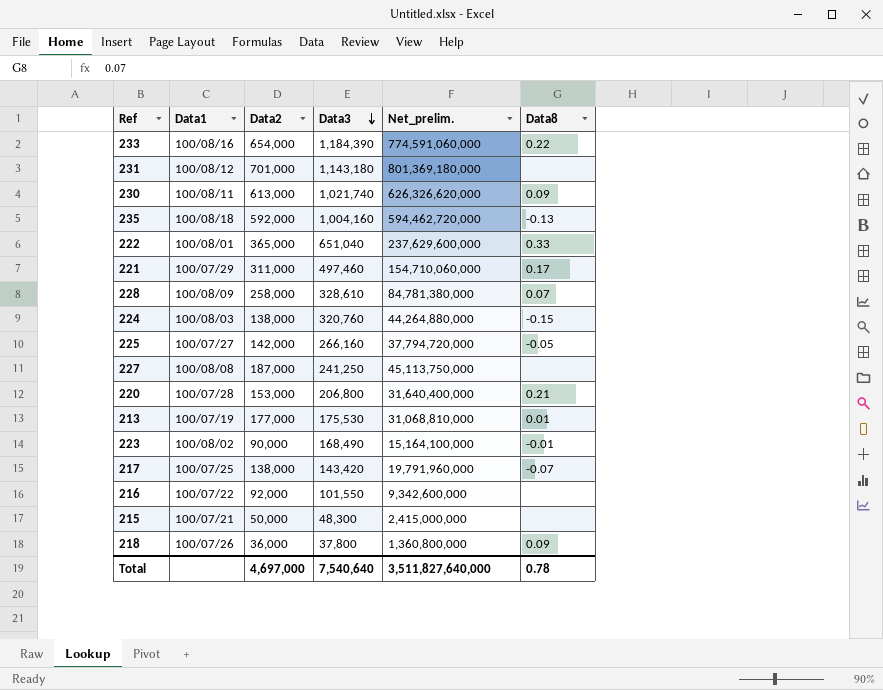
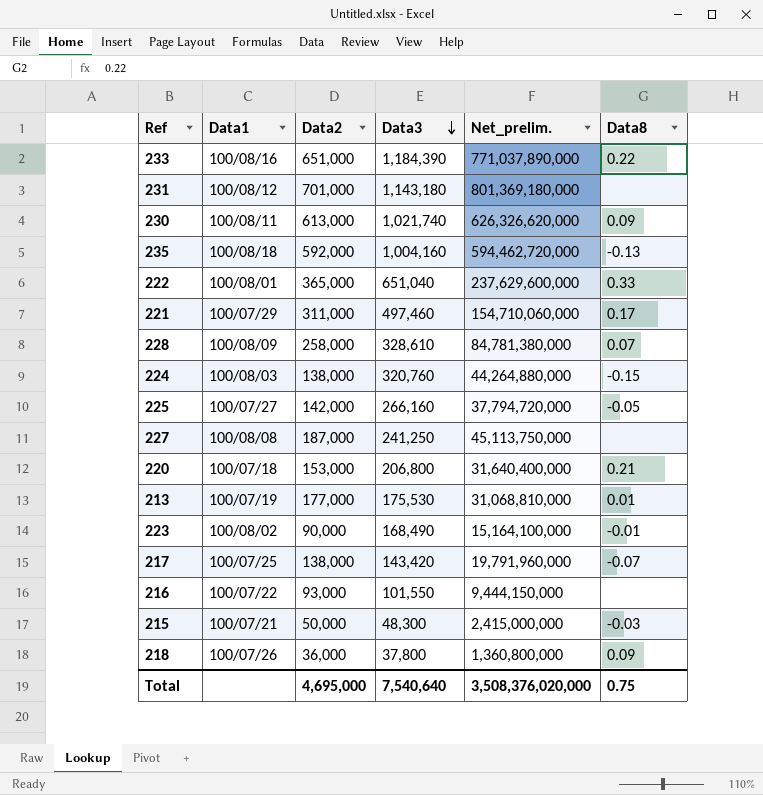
233 | Data2: 654,000 -> 651,000
233 | Net_prelim.: 774,591,060,000 -> 771,037,890,000
220 | Data1: 100/07/28 -> 100/07/18
216 | Data2: 92,000 -> 93,000
216 | Net_prelim.: 9,342,600,000 -> 9,444,150,000
215 | Data8: none -> -0.03
Total | Data2: 4,697,000 -> 4,695,000
Total | Net_prelim.: 3,511,827,640,000 -> 3,508,376,020,000
Total | Data8: 0.78 -> 0.75

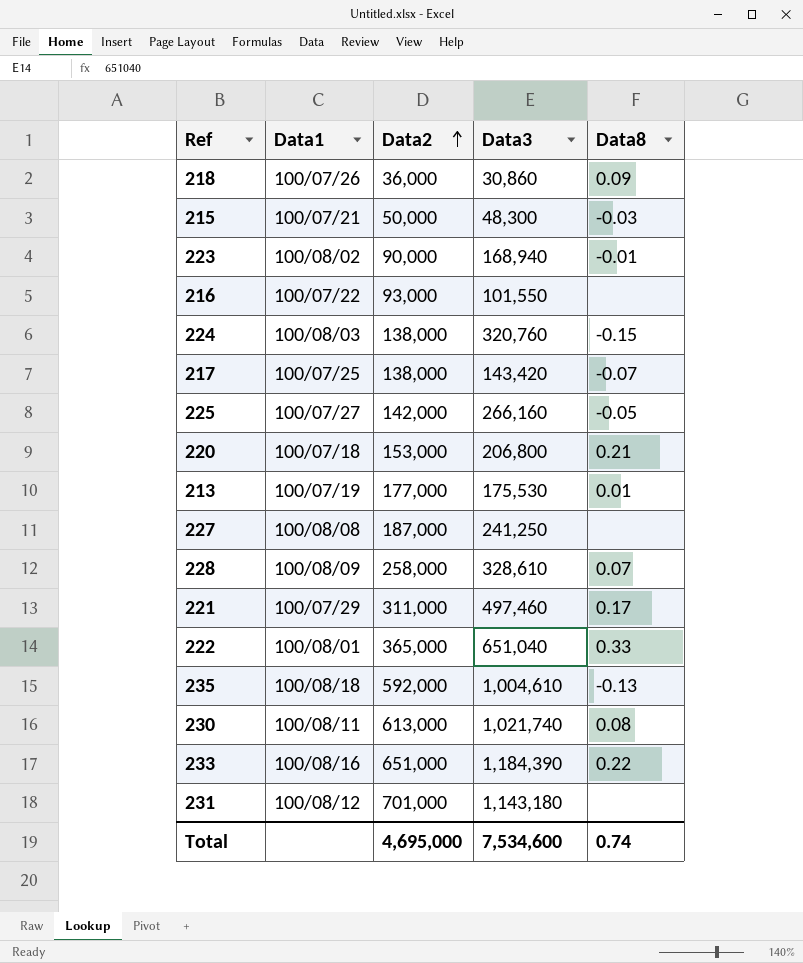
row order: Data3 descending -> Data2 ascending
column Net_prelim. | formula: [Data2] * [Data3] -> none
218 | Data3: 37,800 -> 30,860
223 | Data3: 168,490 -> 168,940
235 | Data3: 1,004,160 -> 1,004,610
230 | Data8: 0.09 -> 0.08
Total | Data3: 7,540,640 -> 7,534,600
Total | Data8: 0.75 -> 0.74

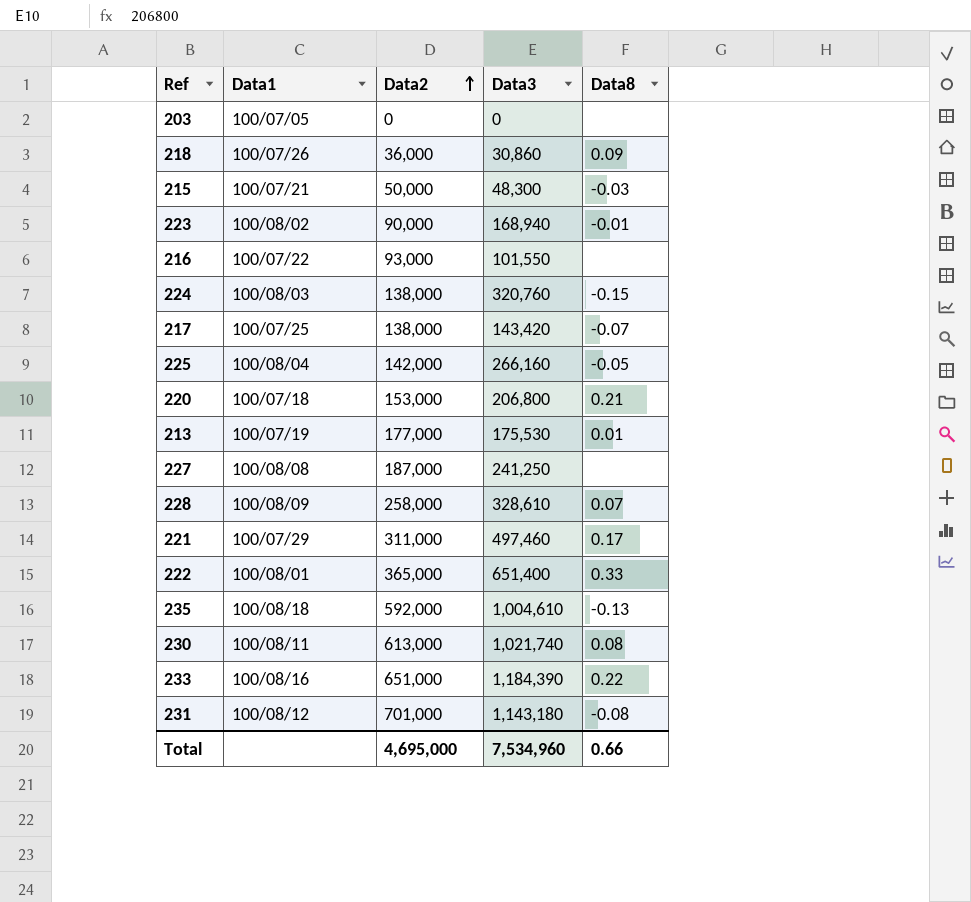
row 203: none -> 100/07/05 | 0 | 0 | none
225 | Data1: 100/07/27 -> 100/08/04
222 | Data3: 651,040 -> 651,400
231 | Data8: none -> -0.08
Total | Data3: 7,534,600 -> 7,534,960
Total | Data8: 0.74 -> 0.66

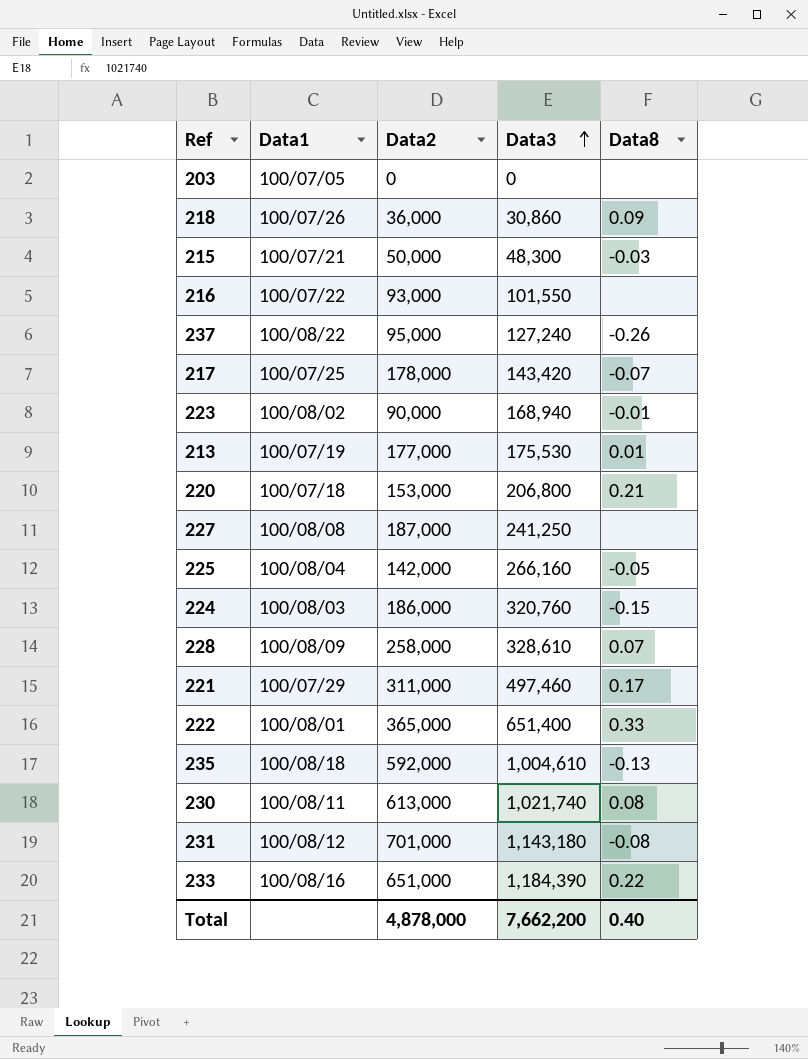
row order: Data2 ascending -> Data3 ascending
row 237: none -> 100/08/22 | 95,000 | 127,240 | -0.26
217 | Data2: 138,000 -> 178,000
224 | Data2: 138,000 -> 186,000
Total | Data2: 4,695,000 -> 4,878,000
Total | Data3: 7,534,960 -> 7,662,200
Total | Data8: 0.66 -> 0.40

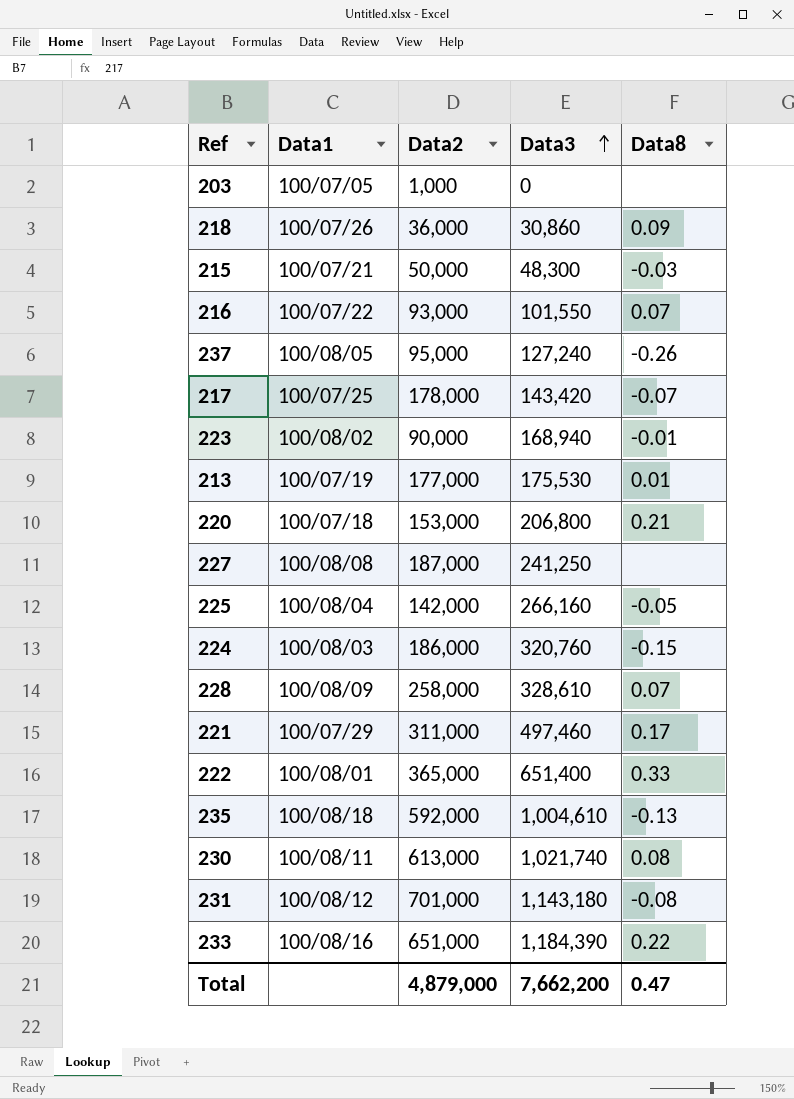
203 | Data2: 0 -> 1,000
216 | Data8: none -> 0.07
237 | Data1: 100/08/22 -> 100/08/05
Total | Data2: 4,878,000 -> 4,879,000
Total | Data8: 0.40 -> 0.47

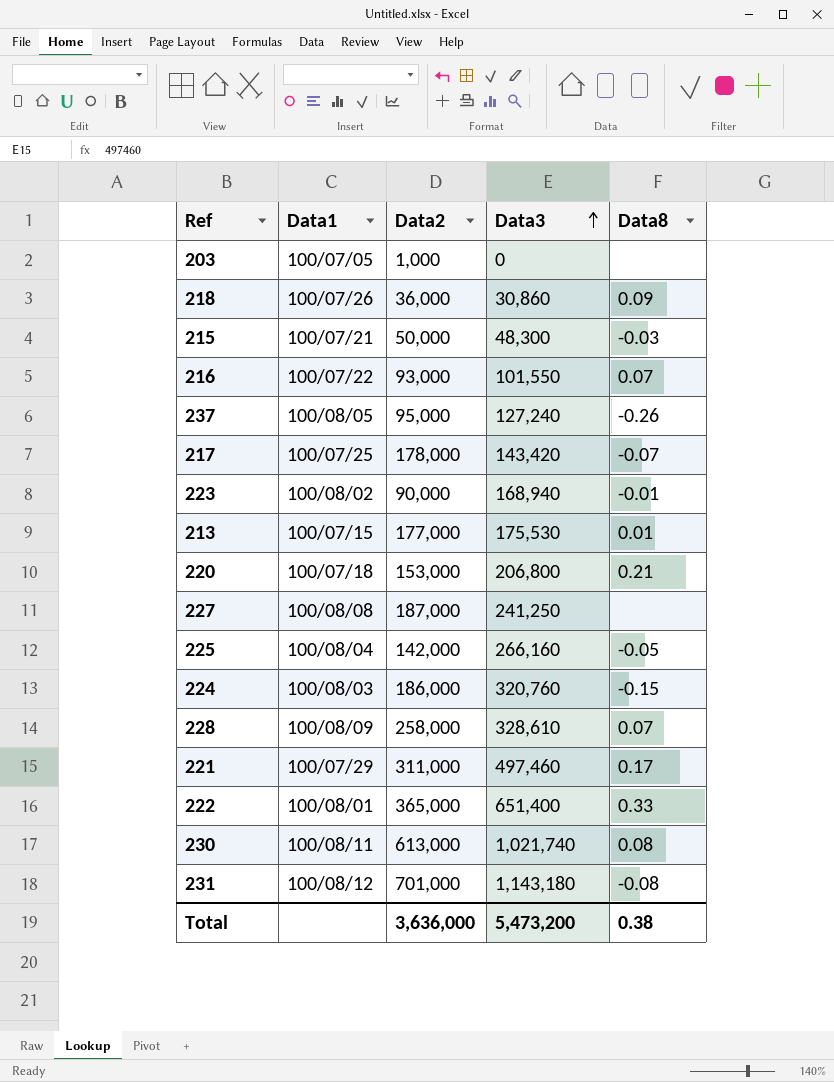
row 235: 100/08/18 | 592,000 | 1,004,610 | -0.13 -> none
row 233: 100/08/16 | 651,000 | 1,184,390 | 0.22 -> none
213 | Data1: 100/07/19 -> 100/07/15
Total | Data2: 4,879,000 -> 3,636,000
Total | Data3: 7,662,200 -> 5,473,200
Total | Data8: 0.47 -> 0.38

